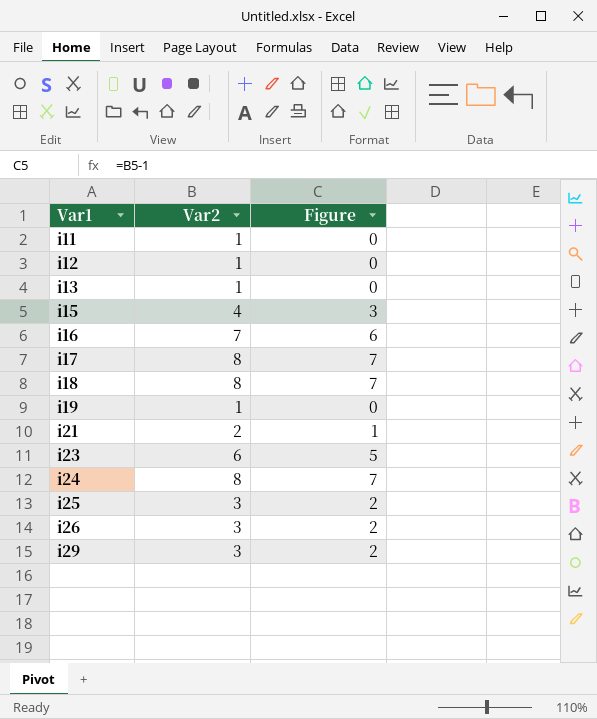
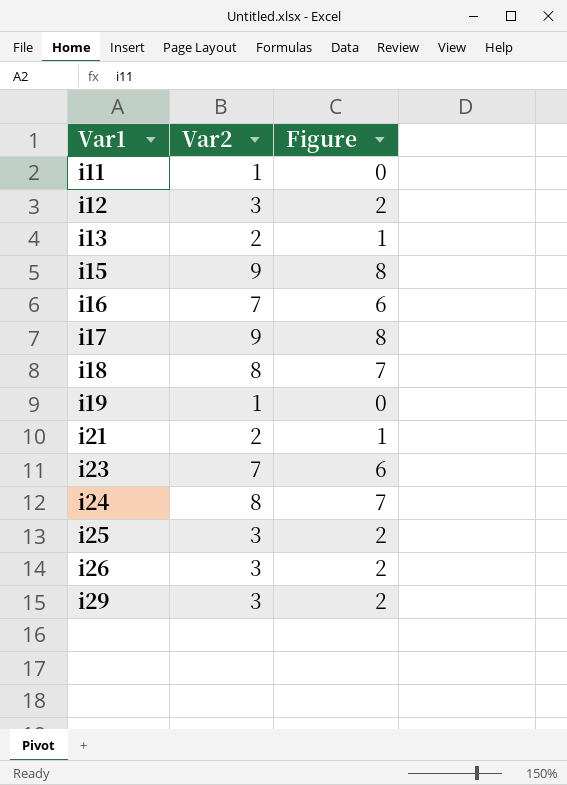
i12 | Var2: 1 -> 3
i12 | Figure: 0 -> 2
i13 | Var2: 1 -> 2
i13 | Figure: 0 -> 1
i15 | Var2: 4 -> 9
i15 | Figure: 3 -> 8
i17 | Var2: 8 -> 9
i17 | Figure: 7 -> 8
i23 | Var2: 6 -> 7
i23 | Figure: 5 -> 6

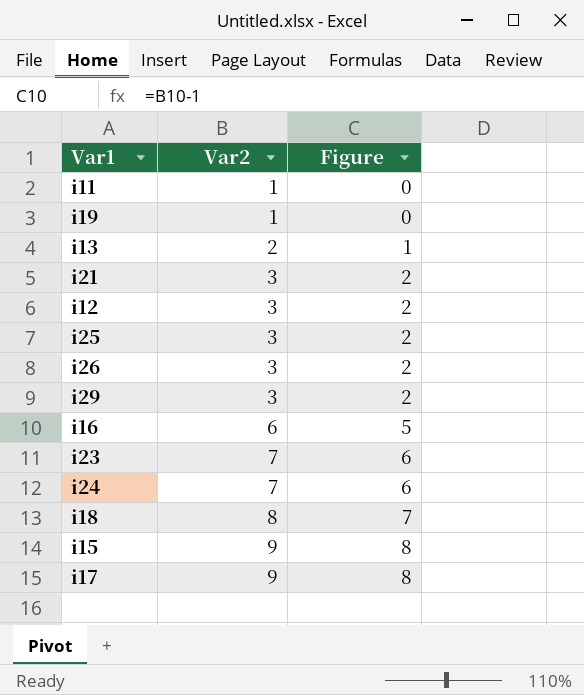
row order: Var1 ascending -> Var2 ascending
i21 | Var2: 2 -> 3
i21 | Figure: 1 -> 2
i16 | Var2: 7 -> 6
i16 | Figure: 6 -> 5
i24 | Var2: 8 -> 7
i24 | Figure: 7 -> 6

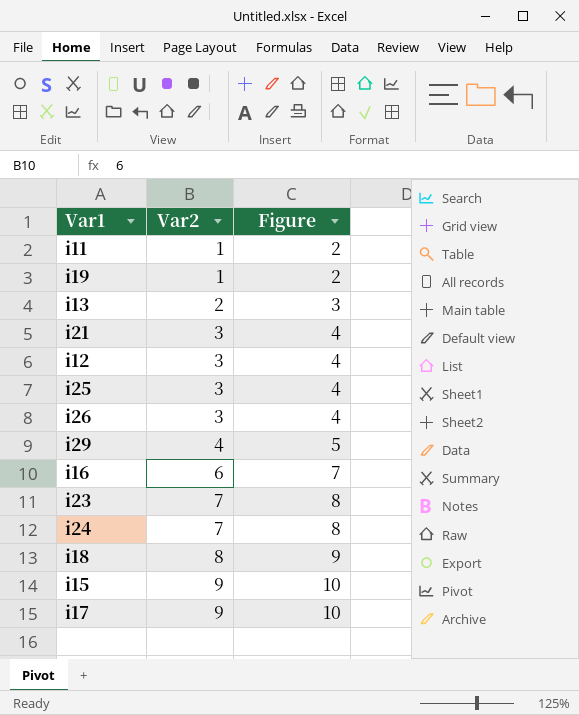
column Figure | formula: [Var2] - 1 -> [Var2] + 1
i29 | Var2: 3 -> 4

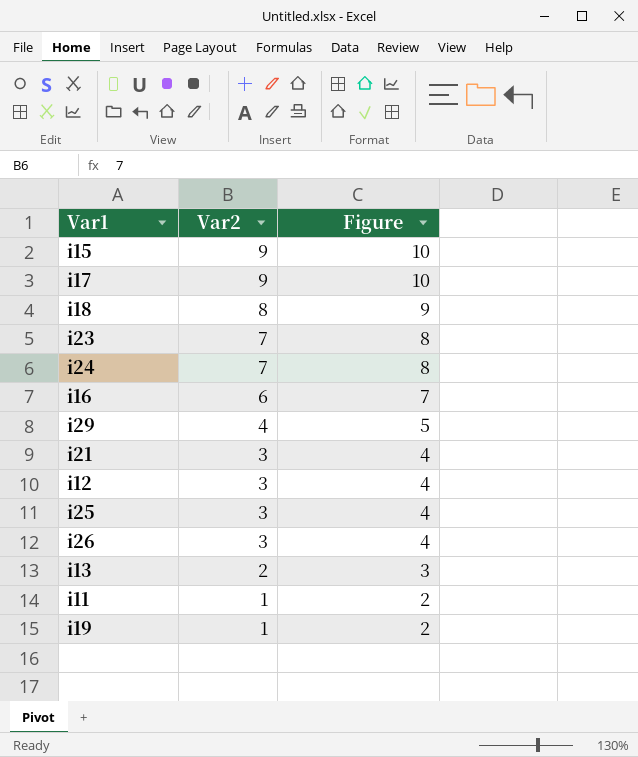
row order: Var2 ascending -> Var2 descending

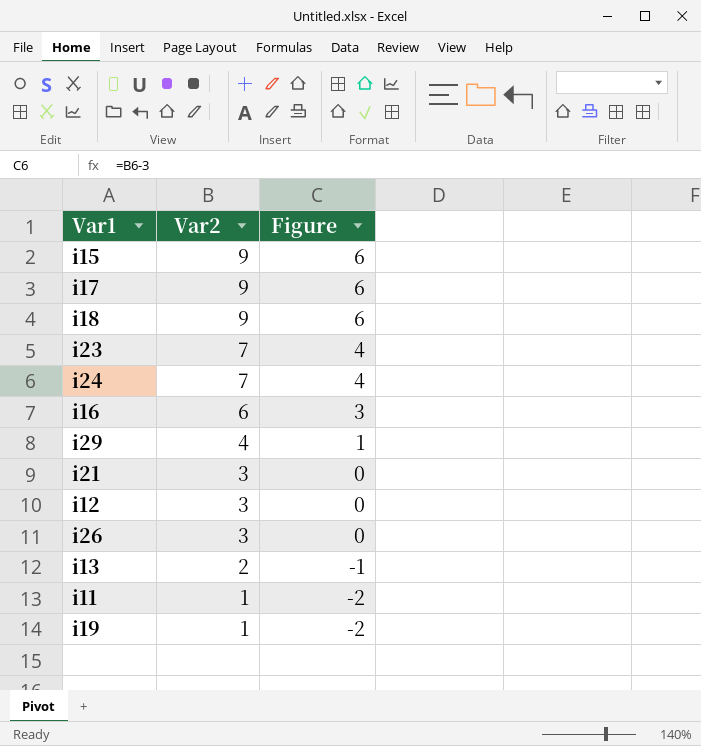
column Figure | formula: [Var2] + 1 -> [Var2] - 3
row i25: 3 | 4 -> none
i18 | Var2: 8 -> 9

